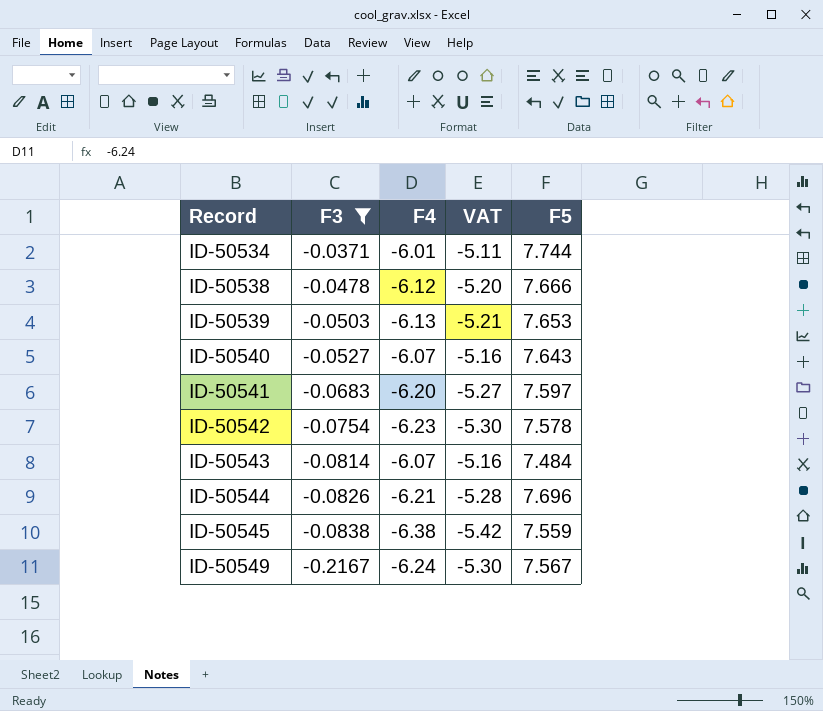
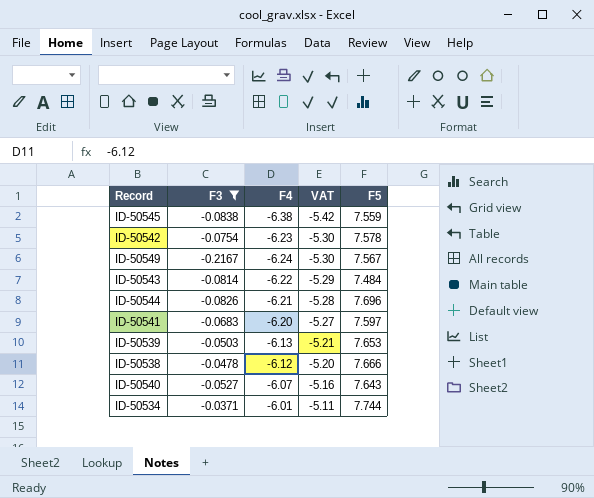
row order: Record ascending -> VAT ascending
ID-50543 | F4: -6.07 -> -6.22
ID-50543 | VAT: -5.16 -> -5.29

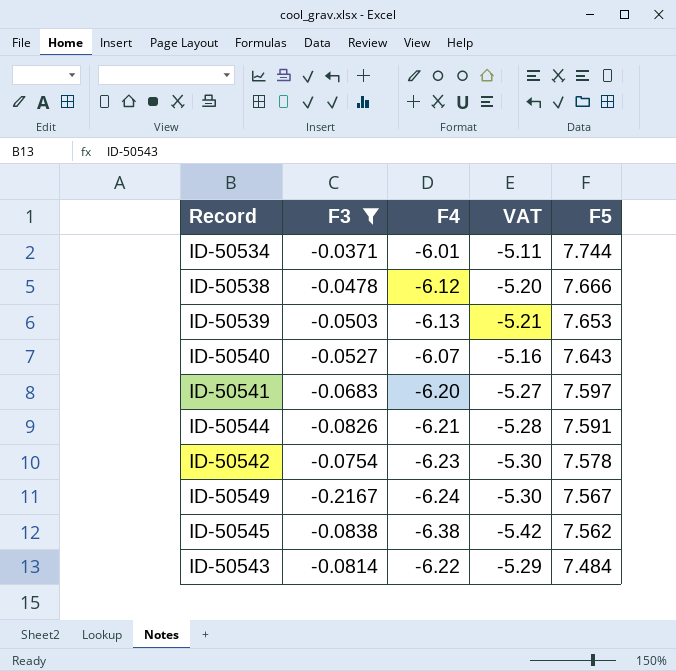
row order: VAT ascending -> F5 descending
ID-50544 | F5: 7.696 -> 7.591
ID-50545 | F5: 7.559 -> 7.562

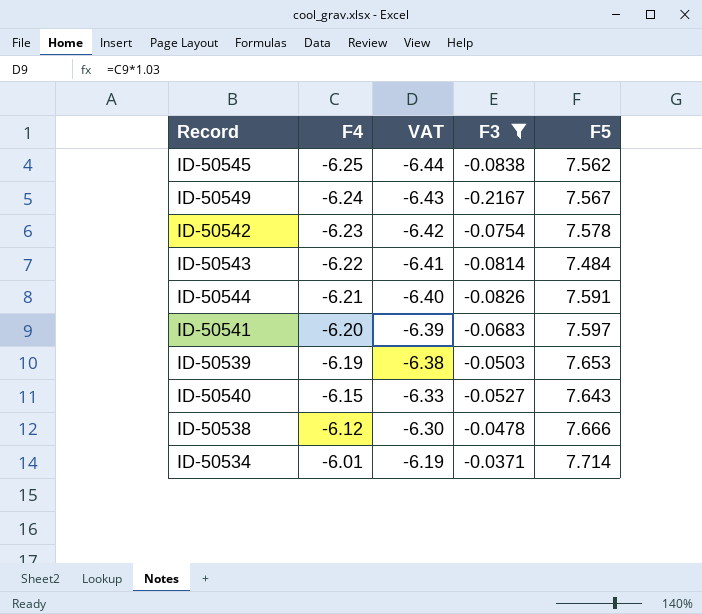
row order: F5 descending -> F4 ascending
column VAT | formula: [F4] * 0.85 -> [F4] * 1.03
column F3 | position: 2 -> 4
ID-50545 | F4: -6.38 -> -6.25
ID-50539 | F4: -6.13 -> -6.19
ID-50540 | F4: -6.07 -> -6.15
ID-50534 | F5: 7.744 -> 7.714

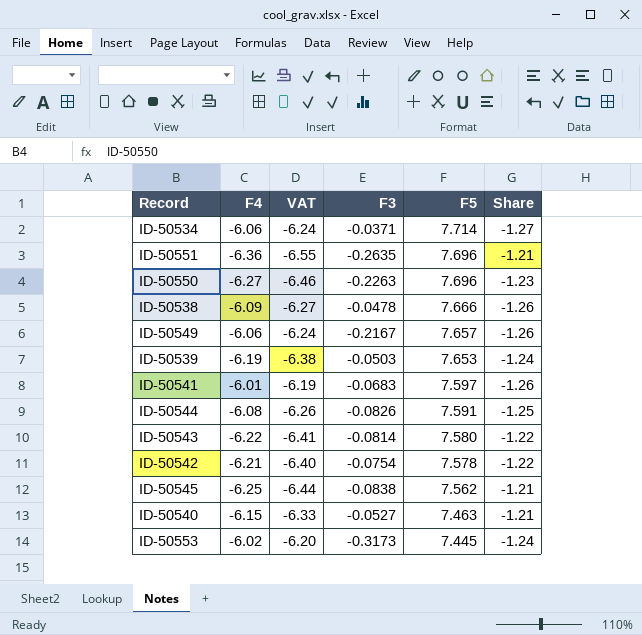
filter: F3 >= -0.2167 -> none
row order: F4 ascending -> F5 descending
column Share | formula: none -> [F5] / [F4]
ID-50534 | F4: -6.01 -> -6.06
ID-50534 | VAT: -6.19 -> -6.24
ID-50538 | F4: -6.12 -> -6.09
ID-50538 | VAT: -6.30 -> -6.27
ID-50549 | F4: -6.24 -> -6.06
ID-50549 | VAT: -6.43 -> -6.24
ID-50549 | F5: 7.567 -> 7.657
ID-50541 | F4: -6.20 -> -6.01
ID-50541 | VAT: -6.39 -> -6.19
ID-50544 | F4: -6.21 -> -6.08
ID-50544 | VAT: -6.40 -> -6.26
ID-50543 | F5: 7.484 -> 7.580
ID-50542 | F4: -6.23 -> -6.21
ID-50542 | VAT: -6.42 -> -6.40
ID-50540 | F5: 7.643 -> 7.463

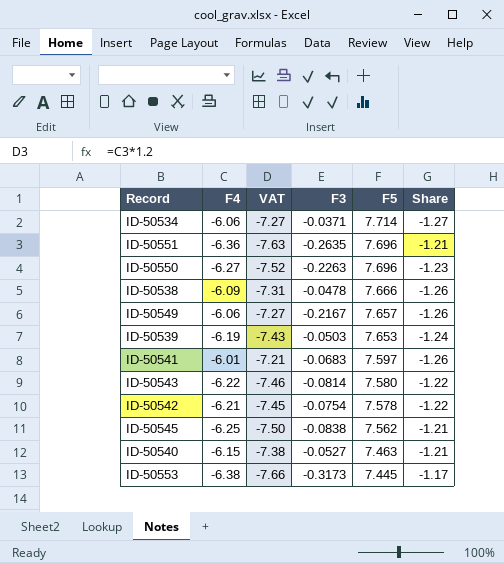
column VAT | formula: [F4] * 1.03 -> [F4] * 1.2
row ID-50544: -6.08 | -6.26 | -0.0826 | 7.591 | -1.25 -> none
ID-50553 | F4: -6.02 -> -6.38
ID-50553 | Share: -1.24 -> -1.17

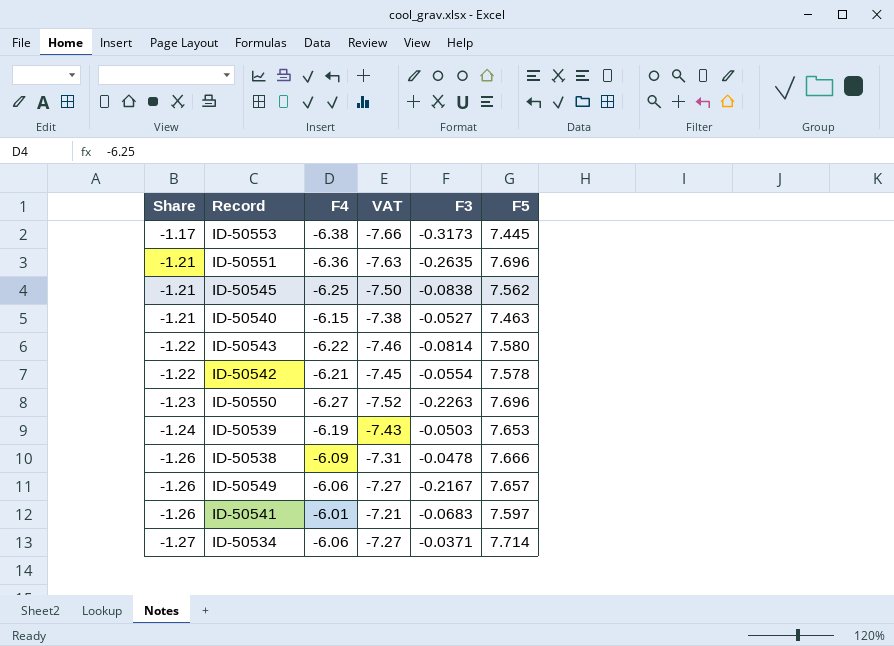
row order: F5 descending -> Share descending
column Share | position: 6 -> 1
ID-50542 | F3: -0.0754 -> -0.0554

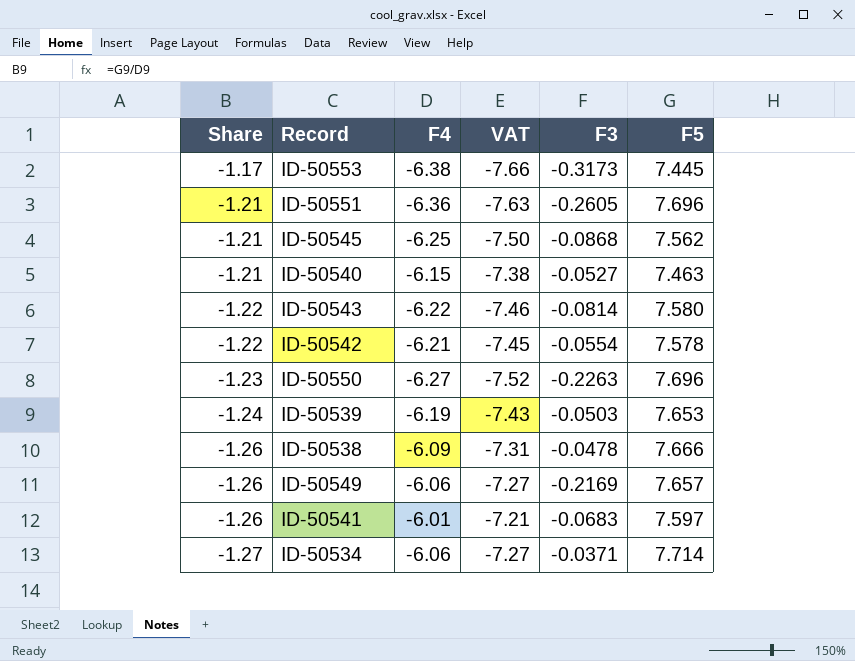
ID-50551 | F3: -0.2635 -> -0.2605
ID-50545 | F3: -0.0838 -> -0.0868
ID-50549 | F3: -0.2167 -> -0.2169

